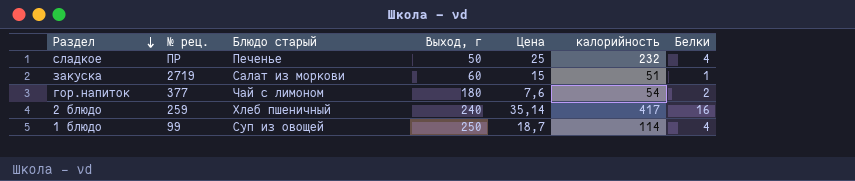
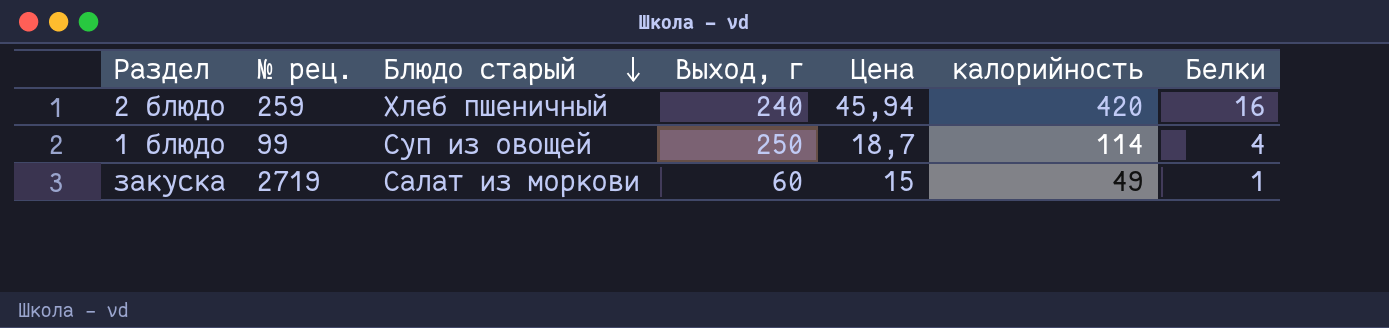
row order: Раздел descending -> Блюдо старый descending
row сладкое: ПР | Печенье | 50 | 25 | 232 | 4 -> none
row гор.напиток: 377 | Чай с лимоном | 180 | 7,6 | 54 | 2 -> none
2 блюдо | Цена: 35,14 -> 45,94
2 блюдо | калорийность: 417 -> 420
закуска | калорийность: 51 -> 49

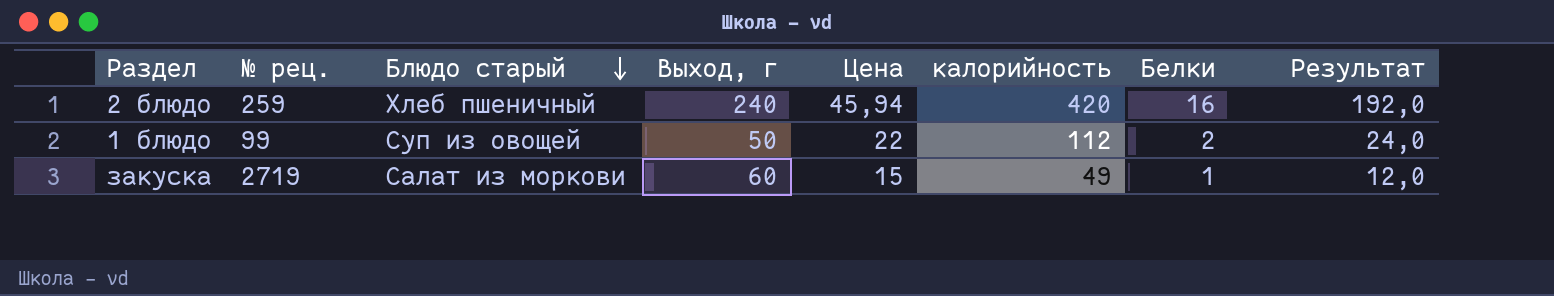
column Результат | formula: none -> [Белки] * 12
1 блюдо | Выход, г: 250 -> 50
1 блюдо | Цена: 18,7 -> 22
1 блюдо | калорийность: 114 -> 112
1 блюдо | Белки: 4 -> 2

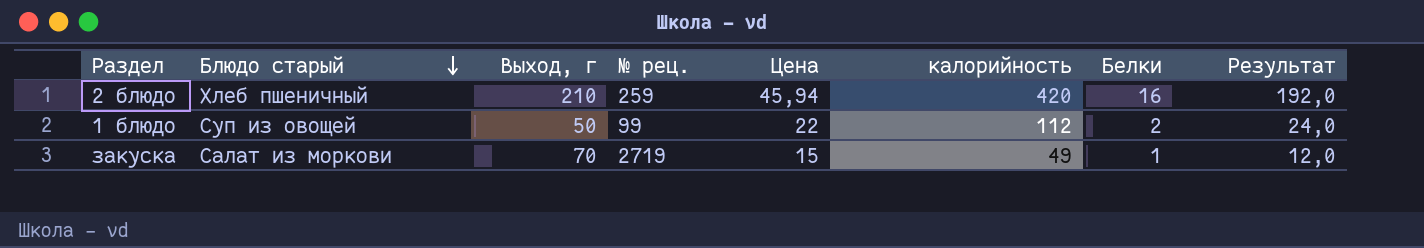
column № рец. | position: 2 -> 4
2 блюдо | Выход, г: 240 -> 210
закуска | Выход, г: 60 -> 70

